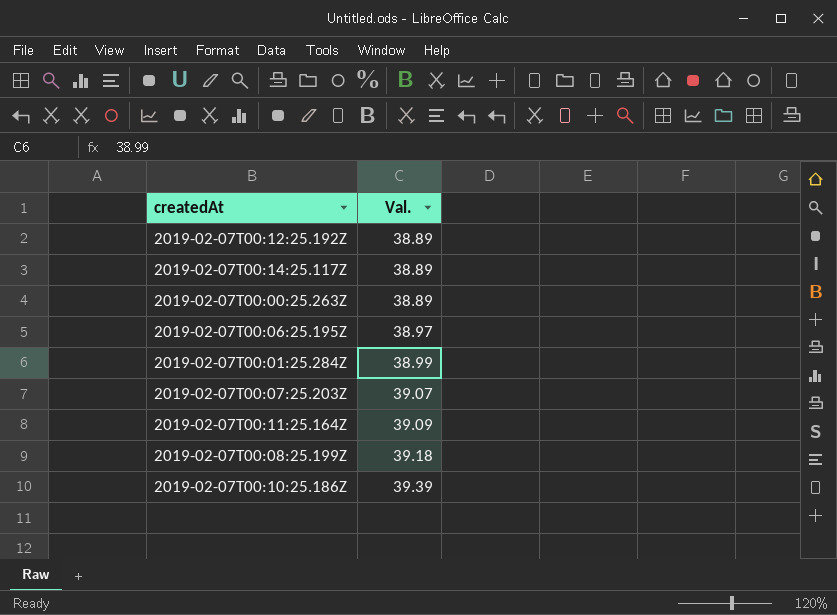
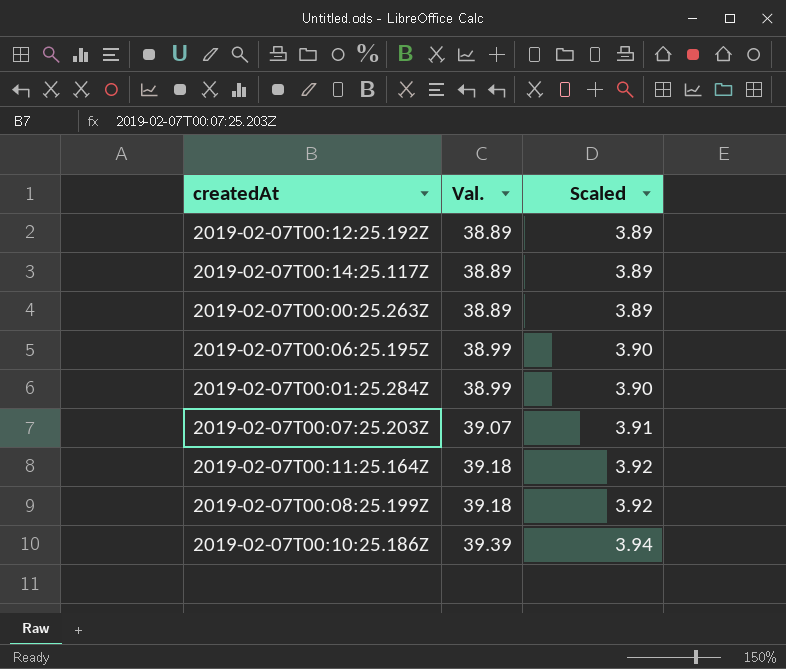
column Scaled | formula: none -> [Val.] * 0.1
2019-02-07T00:06:25.195Z | Val.: 38.97 -> 38.99
2019-02-07T00:11:25.164Z | Val.: 39.09 -> 39.18

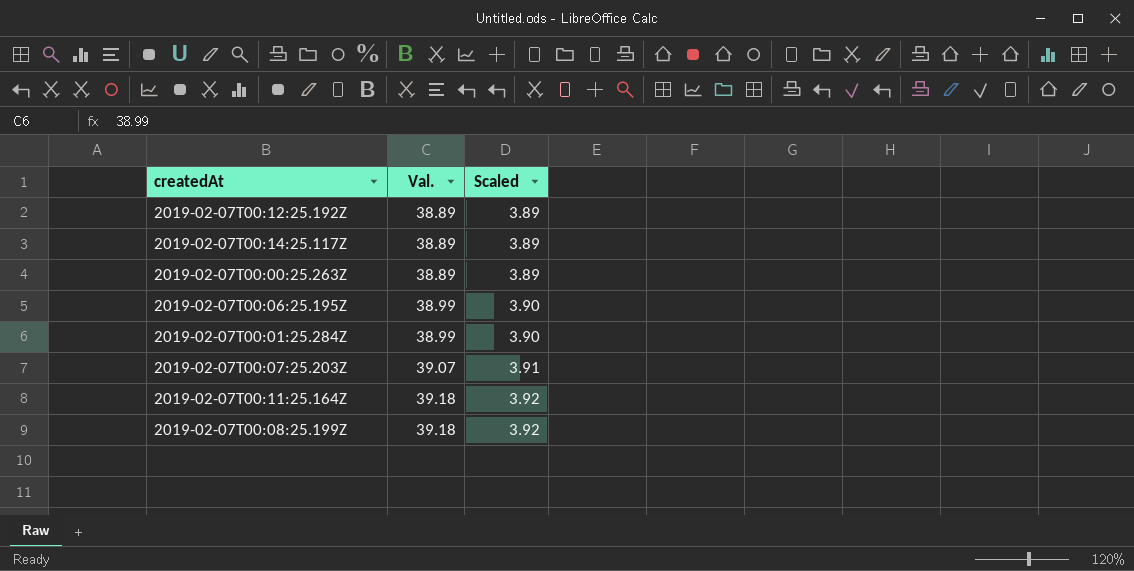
row 2019-02-07T00:10:25.186Z: 39.39 | 3.94 -> none

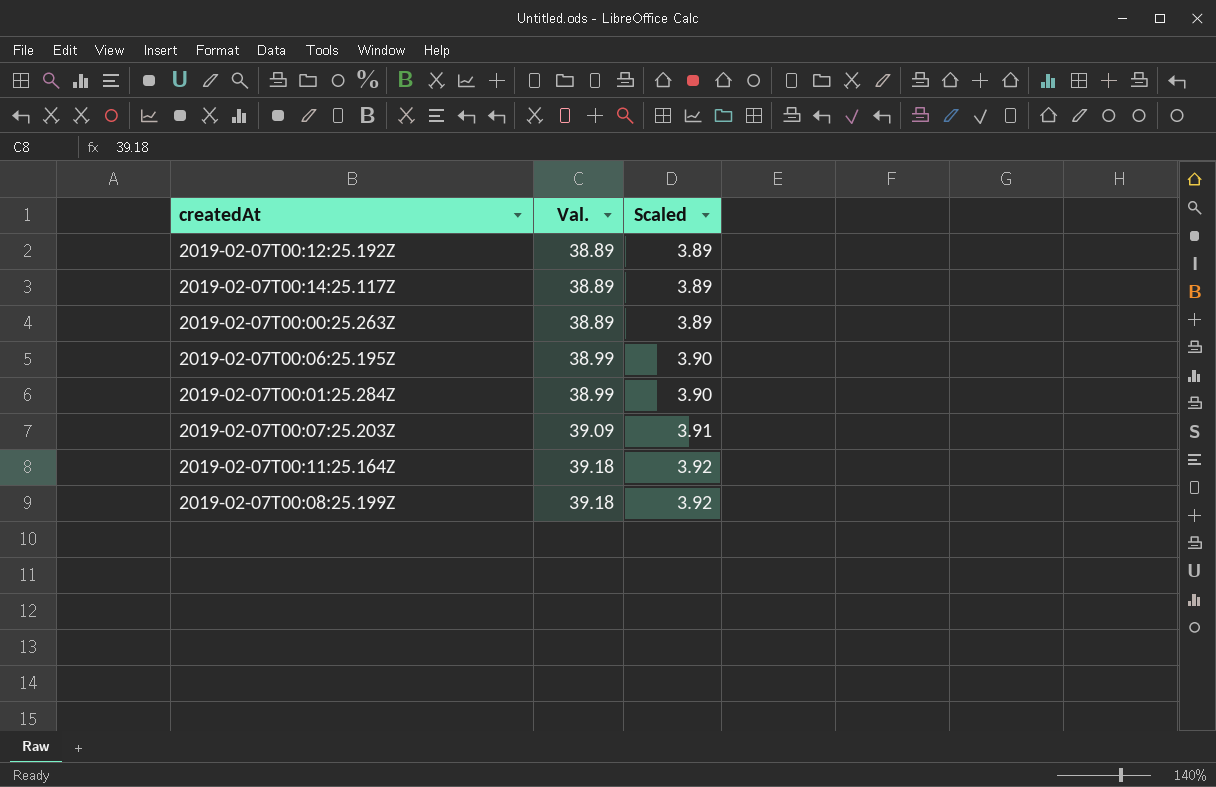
2019-02-07T00:07:25.203Z | Val.: 39.07 -> 39.09

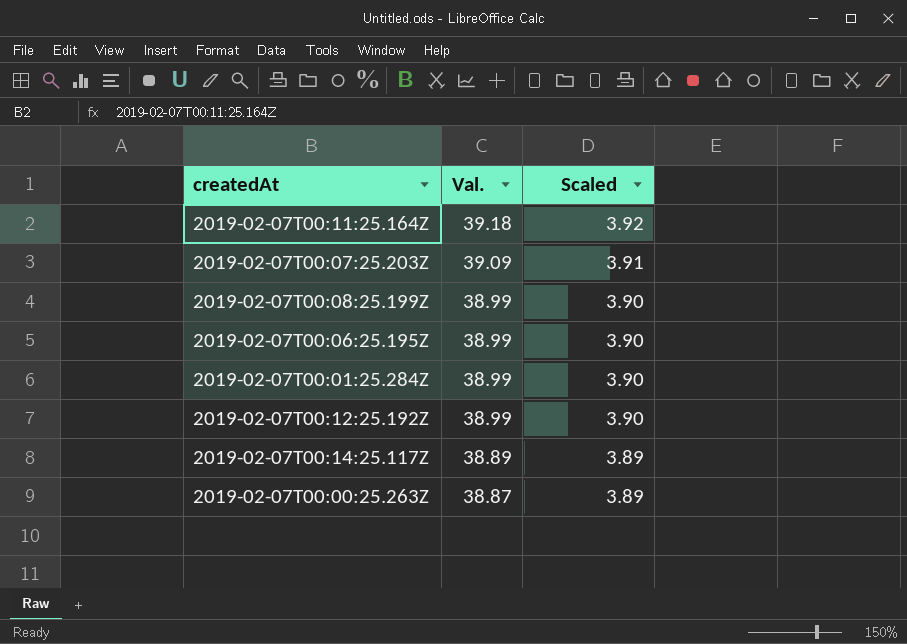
row order: Val. ascending -> Val. descending
2019-02-07T00:08:25.199Z | Val.: 39.18 -> 38.99
2019-02-07T00:08:25.199Z | Scaled: 3.92 -> 3.90
2019-02-07T00:12:25.192Z | Val.: 38.89 -> 38.99
2019-02-07T00:12:25.192Z | Scaled: 3.89 -> 3.90
2019-02-07T00:00:25.263Z | Val.: 38.89 -> 38.87

